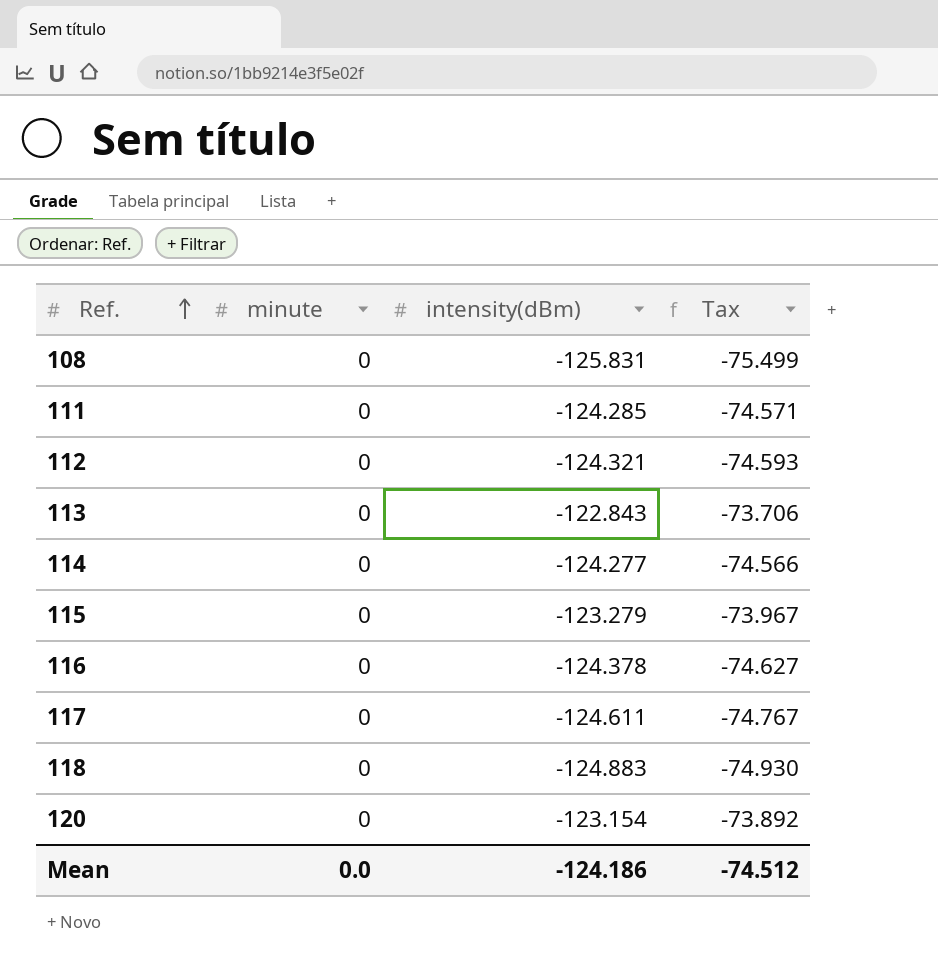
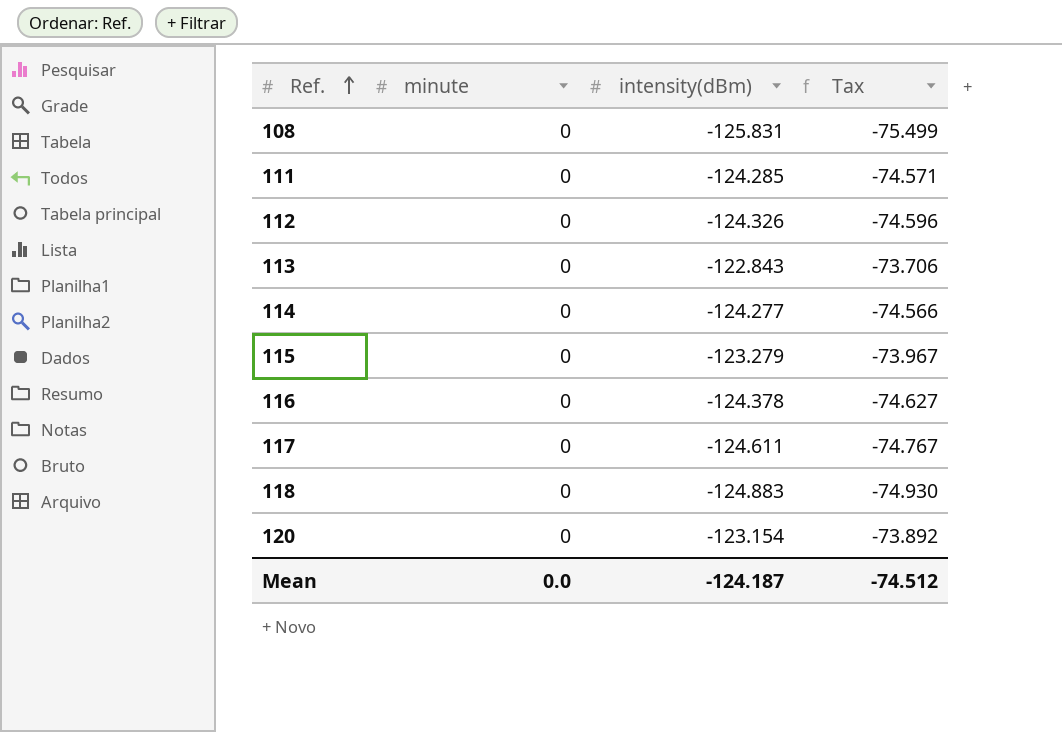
112 | intensity(dBm): -124.321 -> -124.326
112 | Tax: -74.593 -> -74.596
Mean | intensity(dBm): -124.186 -> -124.187

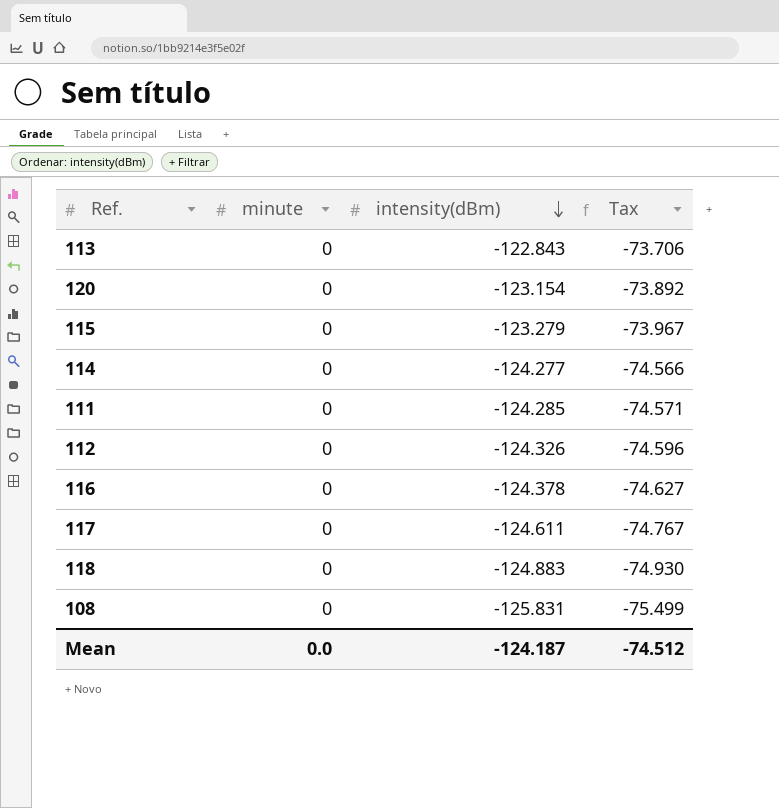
row order: Ref. ascending -> intensity(dBm) descending

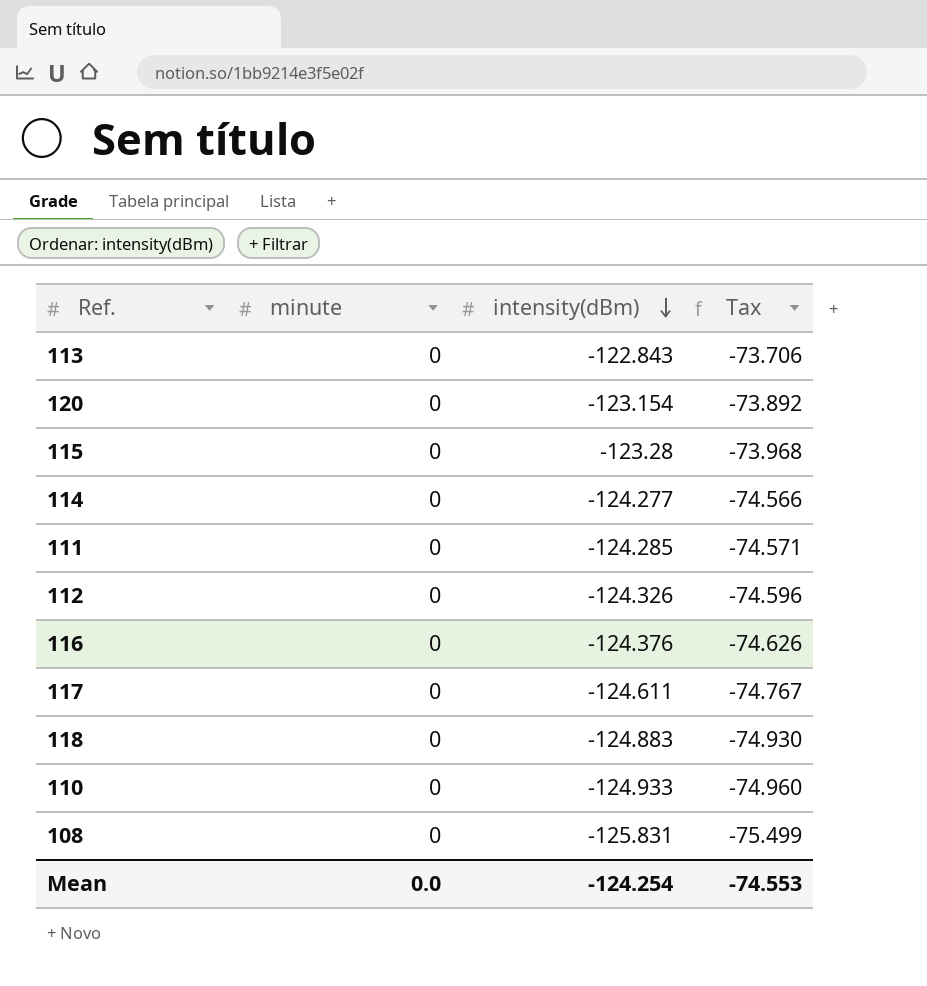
115 | intensity(dBm): -123.279 -> -123.28
115 | Tax: -73.967 -> -73.968
116 | intensity(dBm): -124.378 -> -124.376
116 | Tax: -74.627 -> -74.626
row 110: none -> 0 | -124.933 | -74.960
Mean | intensity(dBm): -124.187 -> -124.254
Mean | Tax: -74.512 -> -74.553

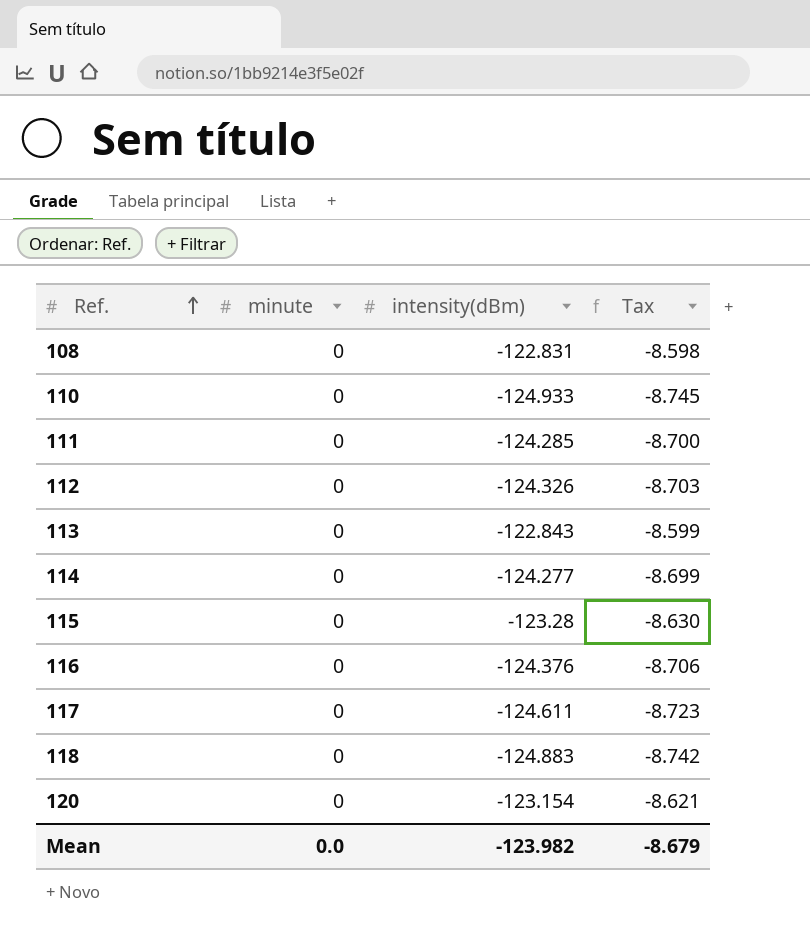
row order: intensity(dBm) descending -> Ref. ascending
column Tax | formula: [intensity(dBm)] * 0.6 -> [intensity(dBm)] * 0.07
108 | intensity(dBm): -125.831 -> -122.831
Mean | intensity(dBm): -124.254 -> -123.982
Mean | Tax: -74.553 -> -8.679

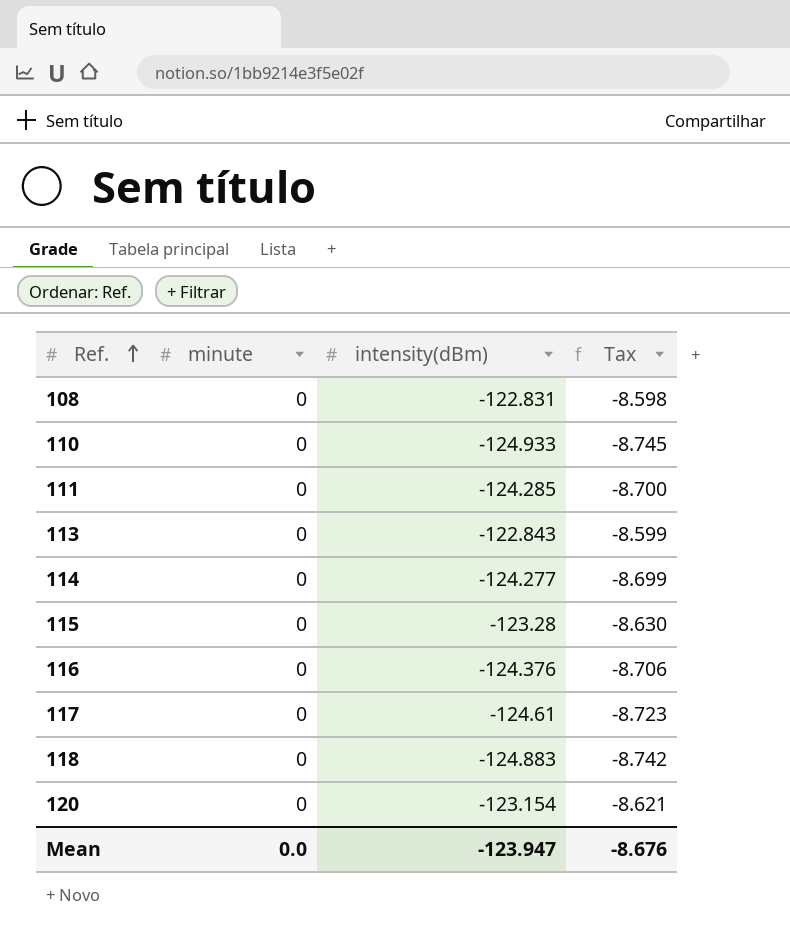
row 112: 0 | -124.326 | -8.703 -> none
117 | intensity(dBm): -124.611 -> -124.61
Mean | intensity(dBm): -123.982 -> -123.947
Mean | Tax: -8.679 -> -8.676

